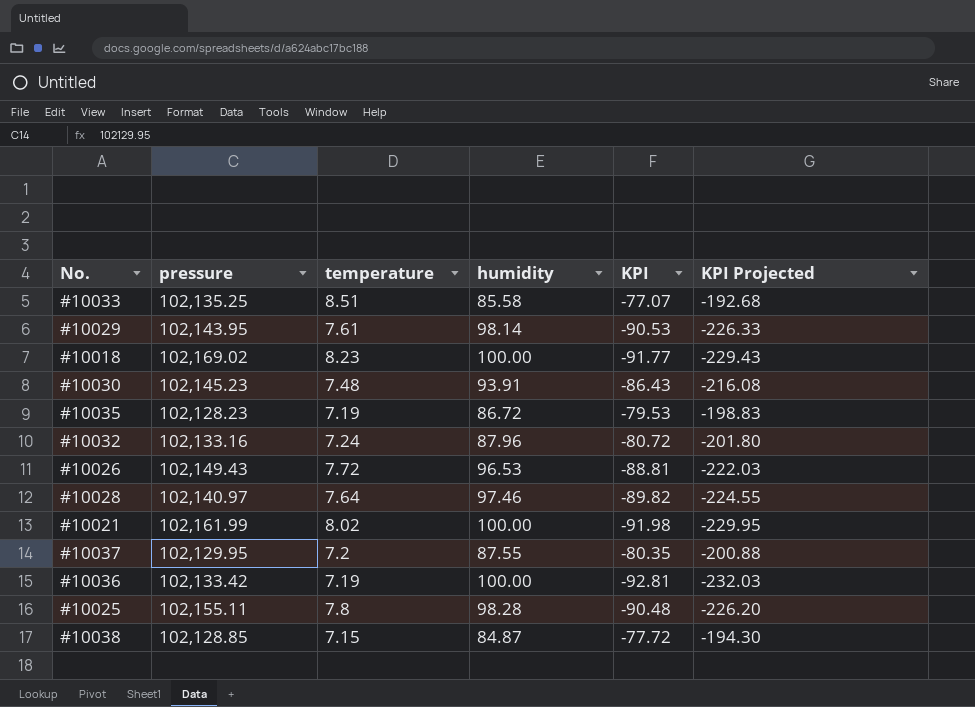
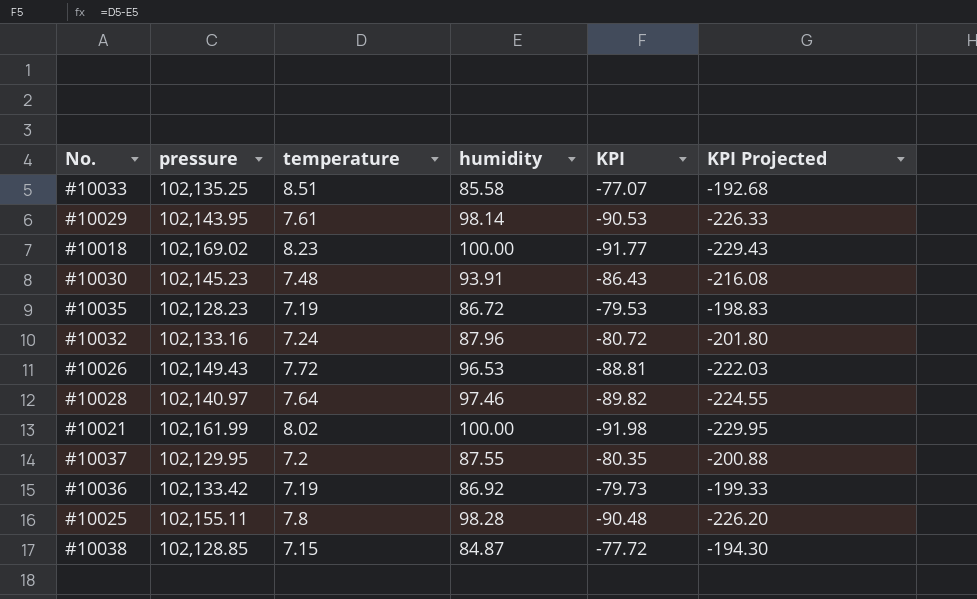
#10036 | humidity: 100.00 -> 86.92
#10036 | KPI: -92.81 -> -79.73
#10036 | KPI Projected: -232.03 -> -199.33

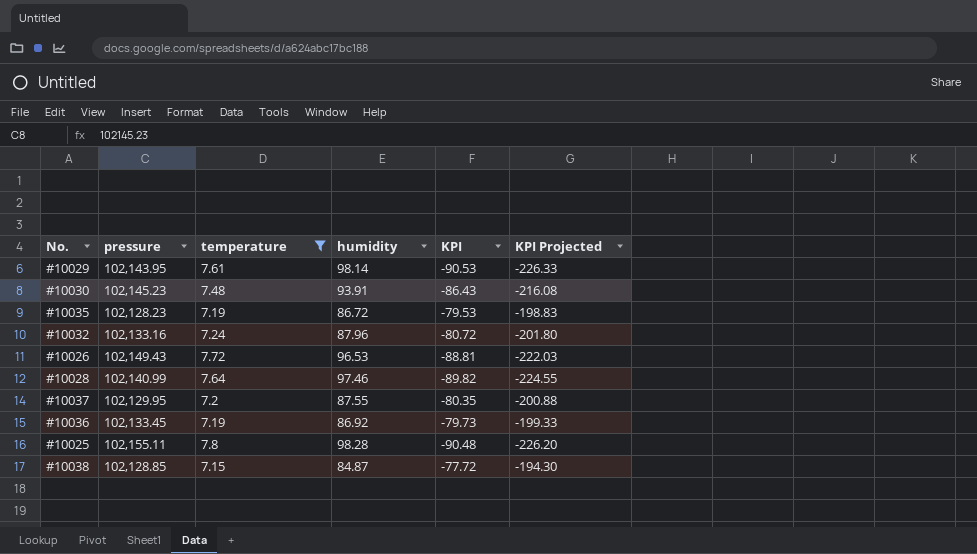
filter: none -> temperature <= 7.8
#10028 | pressure: 102,140.97 -> 102,140.99
#10036 | pressure: 102,133.42 -> 102,133.45

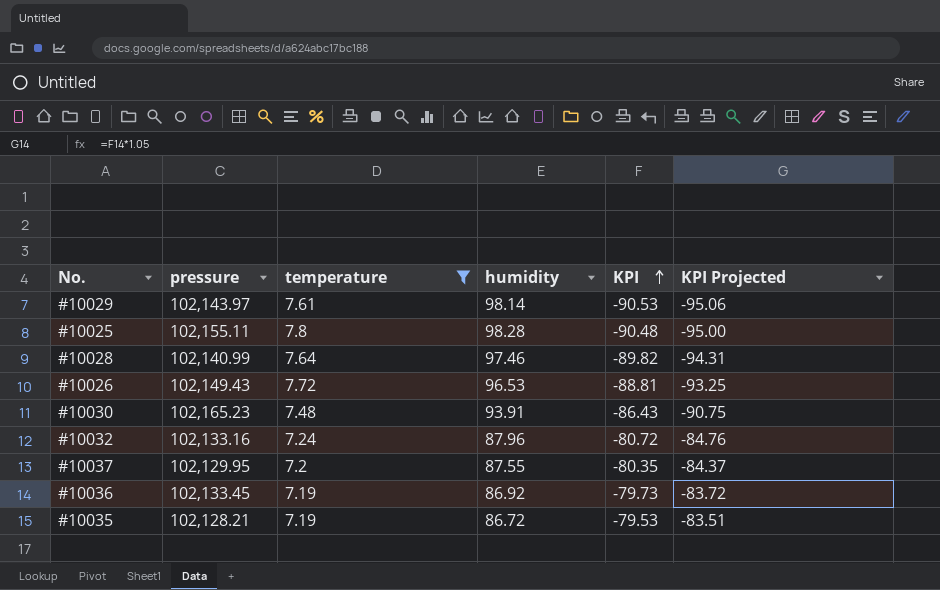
row order: none -> KPI ascending
column KPI Projected | formula: [KPI] * 2.5 -> [KPI] * 1.05
row #10038: 102,128.85 | 7.15 | 84.87 | -77.72 | -194.30 -> none
#10029 | pressure: 102,143.95 -> 102,143.97
#10030 | pressure: 102,145.23 -> 102,165.23
#10035 | pressure: 102,128.23 -> 102,128.21

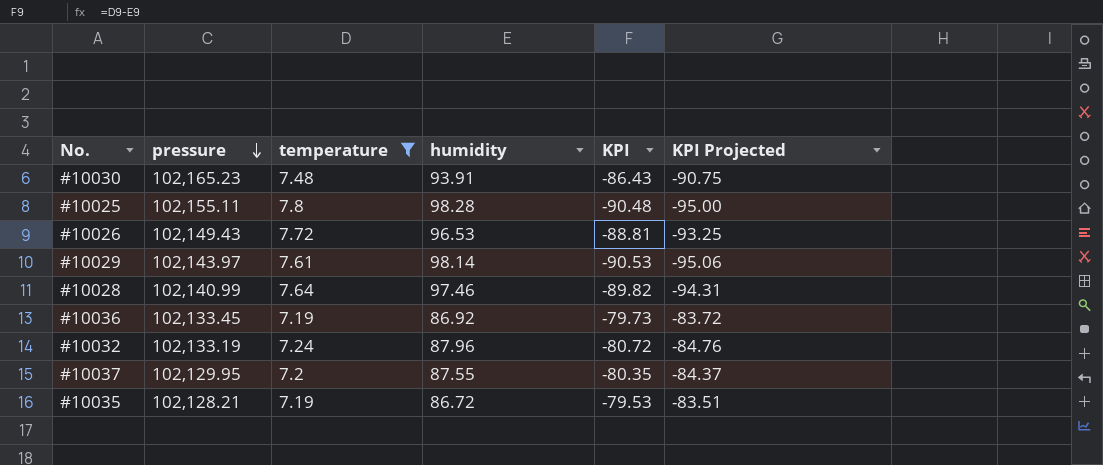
row order: KPI ascending -> pressure descending
#10032 | pressure: 102,133.16 -> 102,133.19

